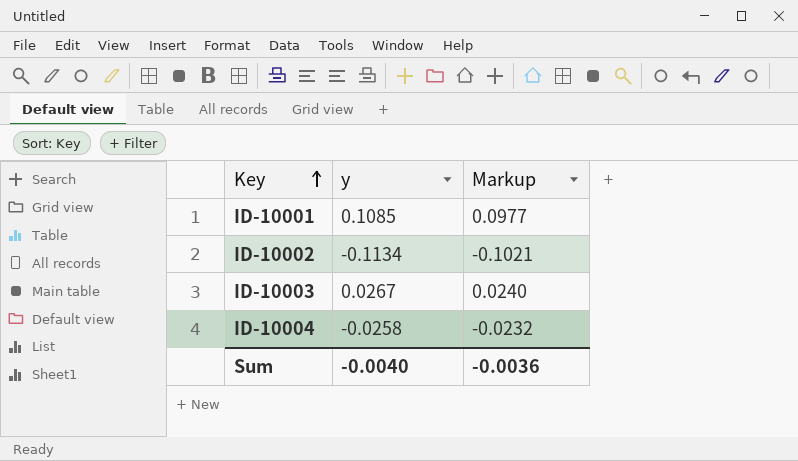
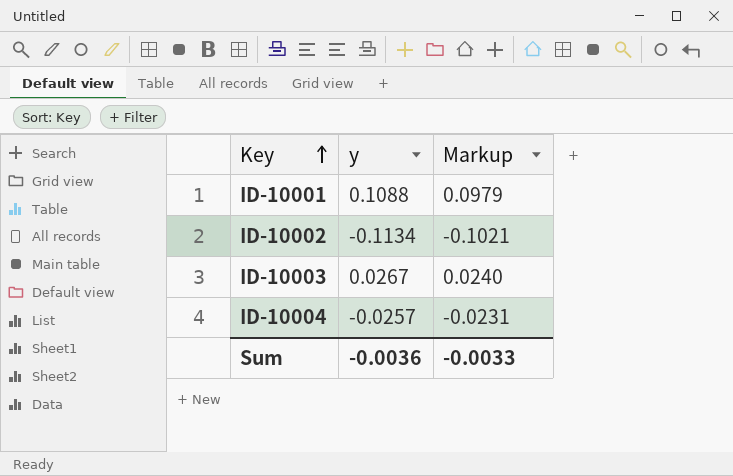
ID-10001 | y: 0.1085 -> 0.1088
ID-10001 | Markup: 0.0977 -> 0.0979
ID-10004 | y: -0.0258 -> -0.0257
ID-10004 | Markup: -0.0232 -> -0.0231
Sum | y: -0.0040 -> -0.0036
Sum | Markup: -0.0036 -> -0.0033

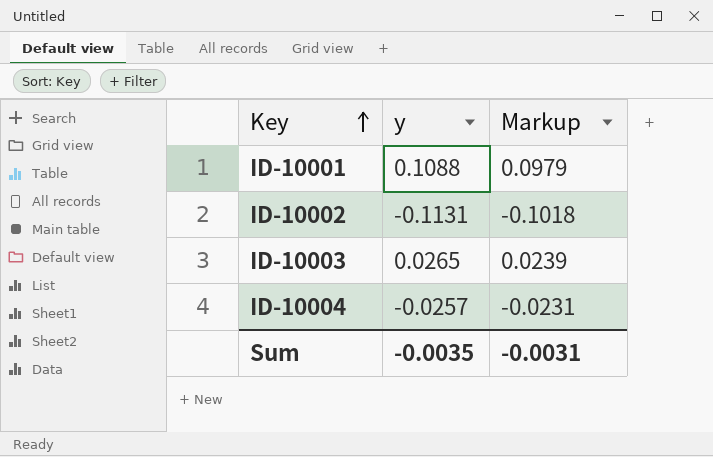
ID-10002 | y: -0.1134 -> -0.1131
ID-10002 | Markup: -0.1021 -> -0.1018
ID-10003 | y: 0.0267 -> 0.0265
ID-10003 | Markup: 0.0240 -> 0.0239
Sum | y: -0.0036 -> -0.0035
Sum | Markup: -0.0033 -> -0.0031

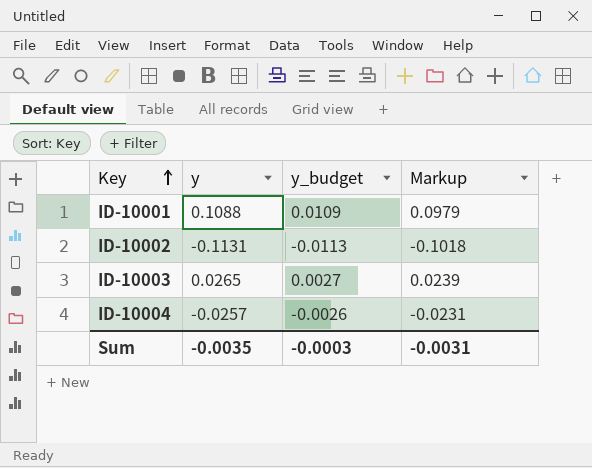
column y_budget | formula: none -> [y] * 0.1

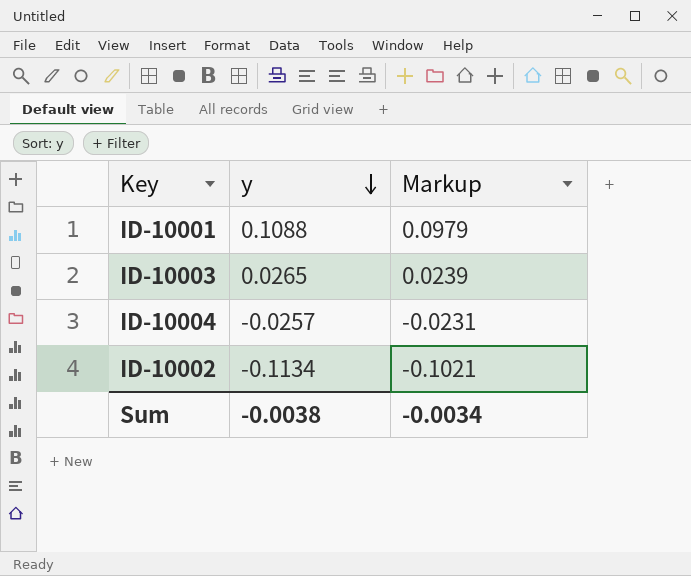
row order: Key ascending -> y descending
column y_budget | formula: [y] * 0.1 -> none
ID-10002 | y: -0.1131 -> -0.1134
ID-10002 | Markup: -0.1018 -> -0.1021
Sum | y: -0.0035 -> -0.0038
Sum | Markup: -0.0031 -> -0.0034

